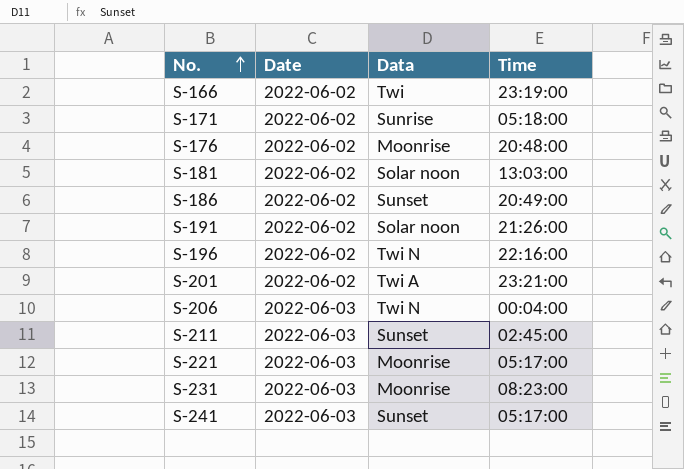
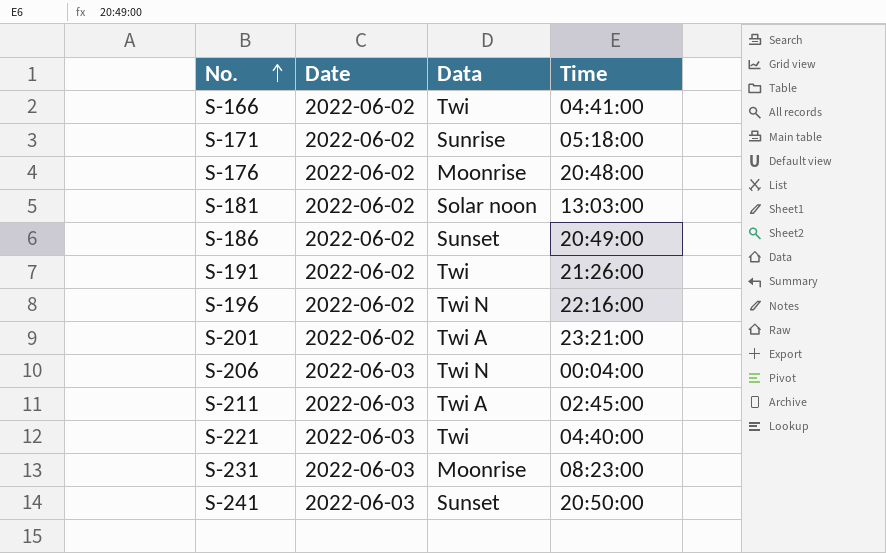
S-166 | Time: 23:19:00 -> 04:41:00
S-191 | Data: Solar noon -> Twi
S-211 | Data: Sunset -> Twi A
S-221 | Data: Moonrise -> Twi
S-221 | Time: 05:17:00 -> 04:40:00
S-241 | Time: 05:17:00 -> 20:50:00

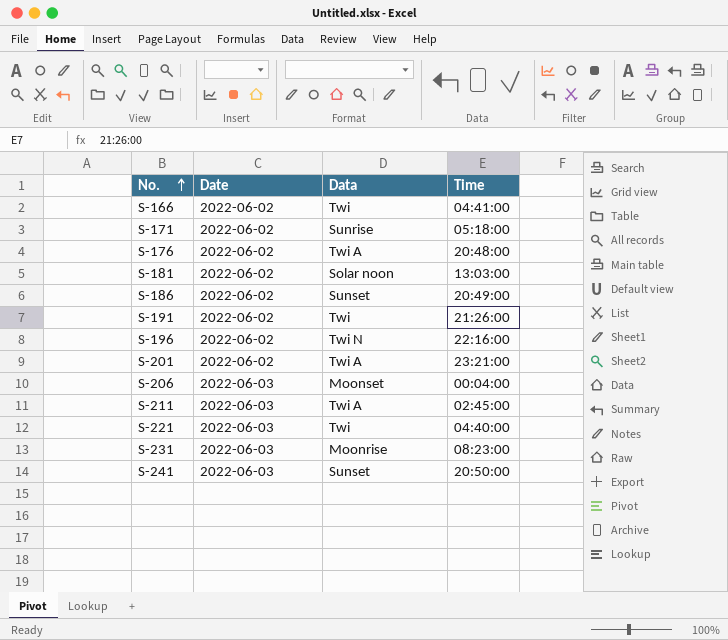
S-176 | Data: Moonrise -> Twi A
S-206 | Data: Twi N -> Moonset

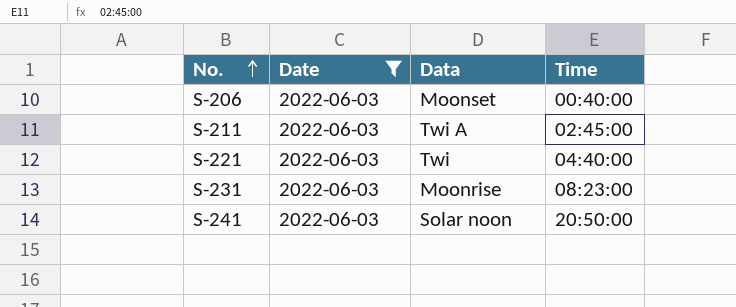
filter: none -> Date = 2022-06-03
S-206 | Time: 00:04:00 -> 00:40:00
S-241 | Data: Sunset -> Solar noon

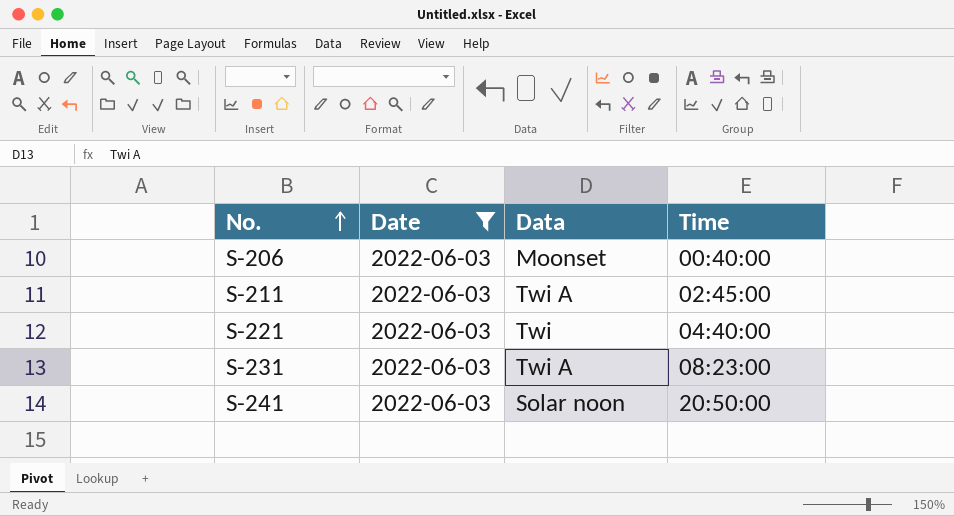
S-231 | Data: Moonrise -> Twi A

